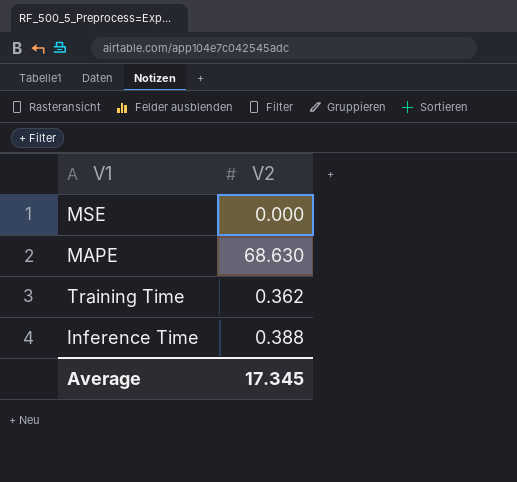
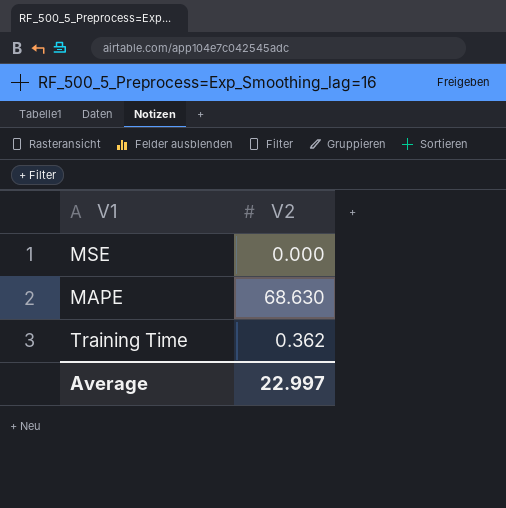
row Inference Time: 0.388 -> none
Average | V2: 17.345 -> 22.997

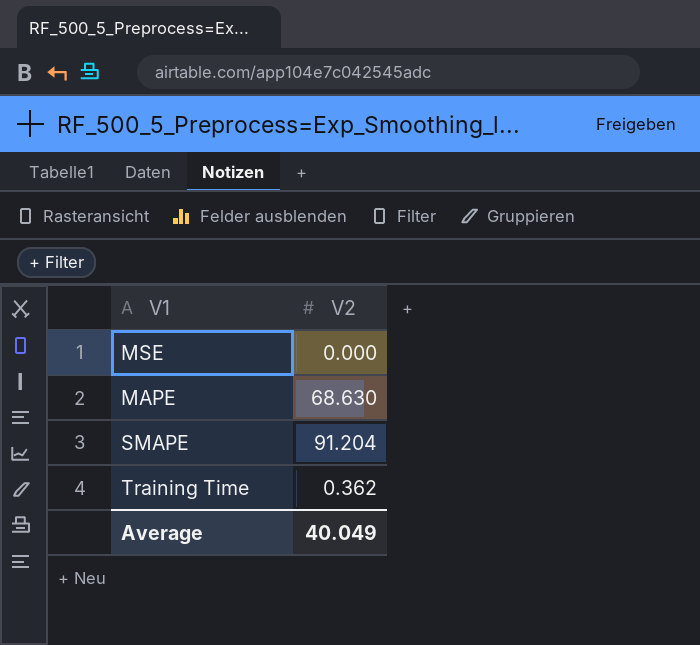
row SMAPE: none -> 91.204
Average | V2: 22.997 -> 40.049

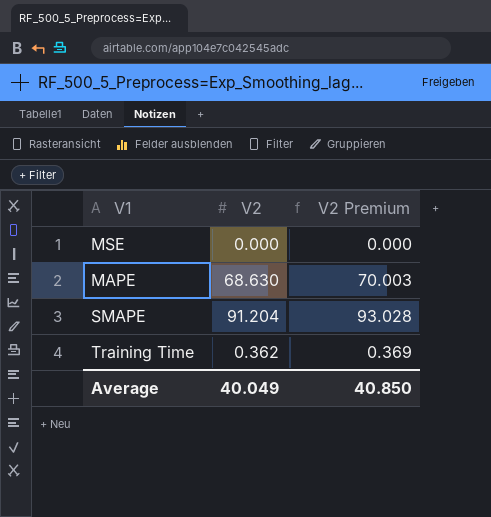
column V2 Premium | formula: none -> [V2] * 1.02

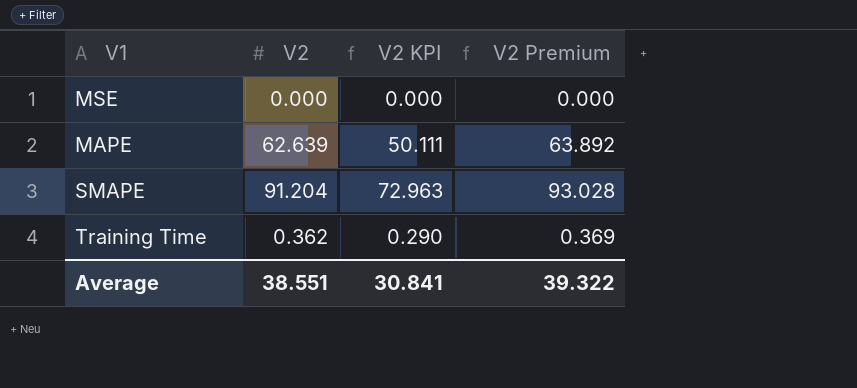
column V2 KPI | formula: none -> [V2] * 0.8
MAPE | V2: 68.630 -> 62.639
MAPE | V2 Premium: 70.003 -> 63.892
Average | V2: 40.049 -> 38.551
Average | V2 Premium: 40.850 -> 39.322

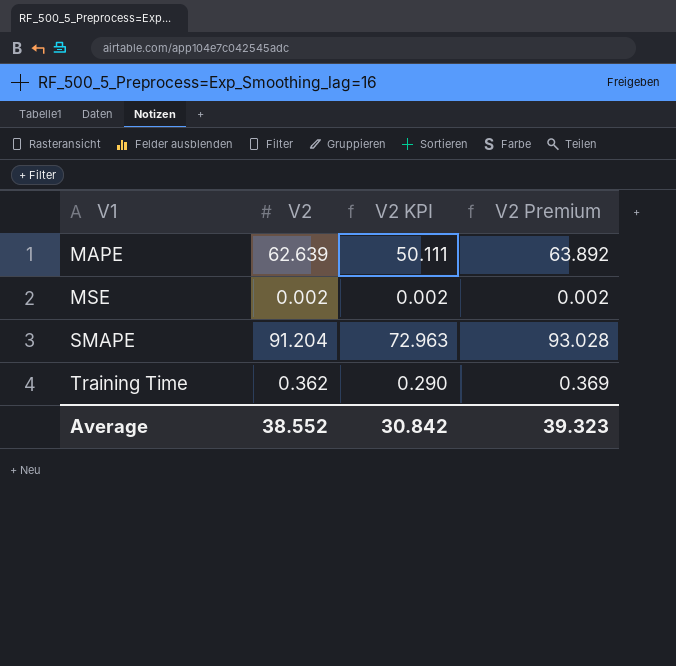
row order: none -> V1 ascending
MSE | V2: 0.000 -> 0.002
MSE | V2 KPI: 0.000 -> 0.002
MSE | V2 Premium: 0.000 -> 0.002
Average | V2: 38.551 -> 38.552
Average | V2 KPI: 30.841 -> 30.842
Average | V2 Premium: 39.322 -> 39.323

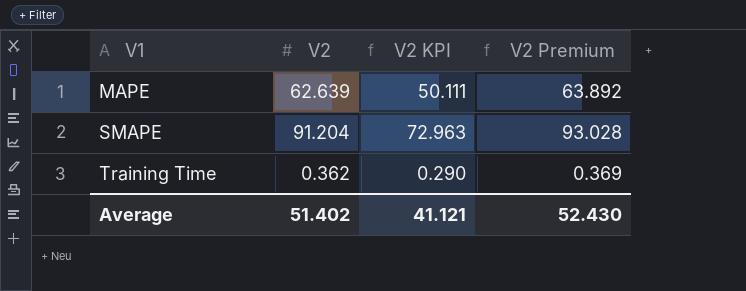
row MSE: 0.002 | 0.002 | 0.002 -> none
Average | V2: 38.552 -> 51.402
Average | V2 KPI: 30.842 -> 41.121
Average | V2 Premium: 39.323 -> 52.430

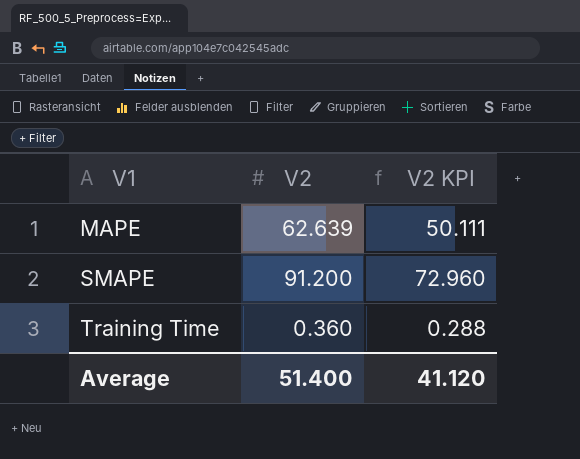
column V2 Premium | formula: [V2] * 1.02 -> none
SMAPE | V2: 91.204 -> 91.200
SMAPE | V2 KPI: 72.963 -> 72.960
Training Time | V2: 0.362 -> 0.360
Training Time | V2 KPI: 0.290 -> 0.288
Average | V2: 51.402 -> 51.400
Average | V2 KPI: 41.121 -> 41.120

